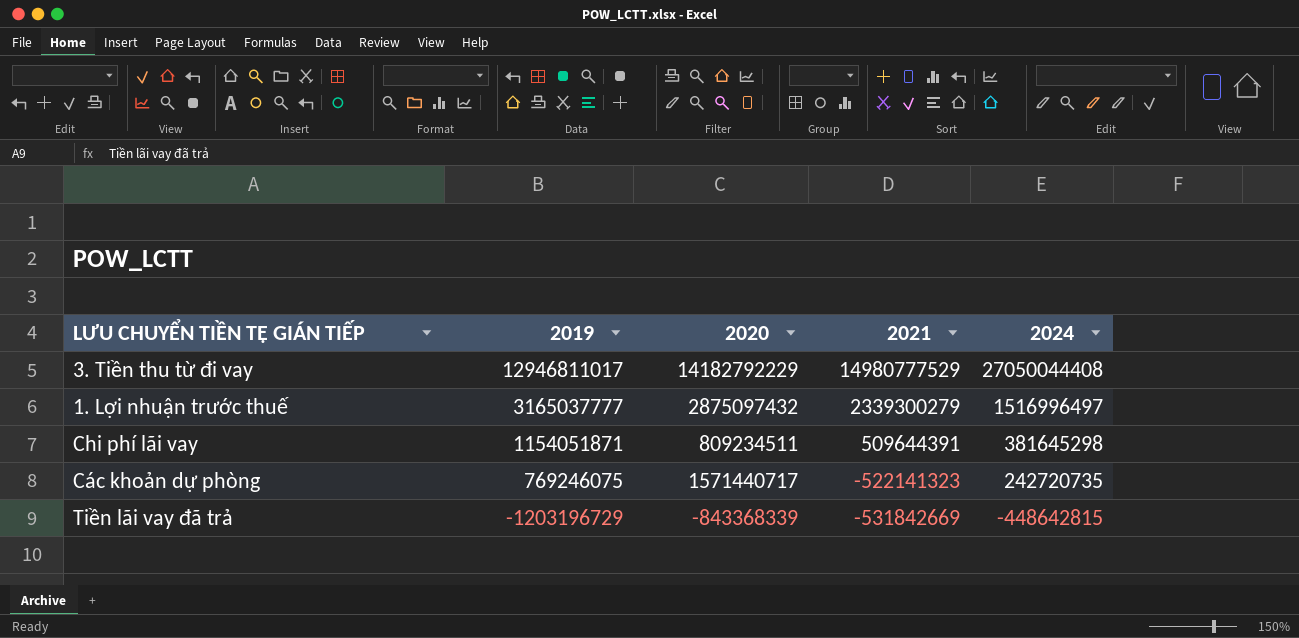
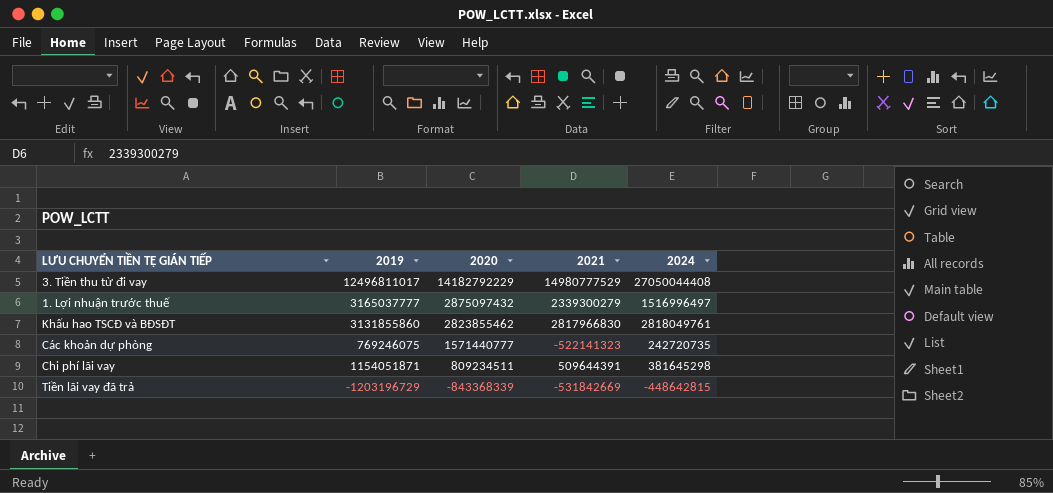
row order: 2019 descending -> 2020 descending
3. Tiền thu từ đi vay | 2019: 12946811017 -> 12496811017
row Khấu hao TSCĐ và BĐSĐT: none -> 3131855860 | 2823855462 | 2817966830 | 2818049761
Các khoản dự phòng | 2020: 1571440717 -> 1571440777

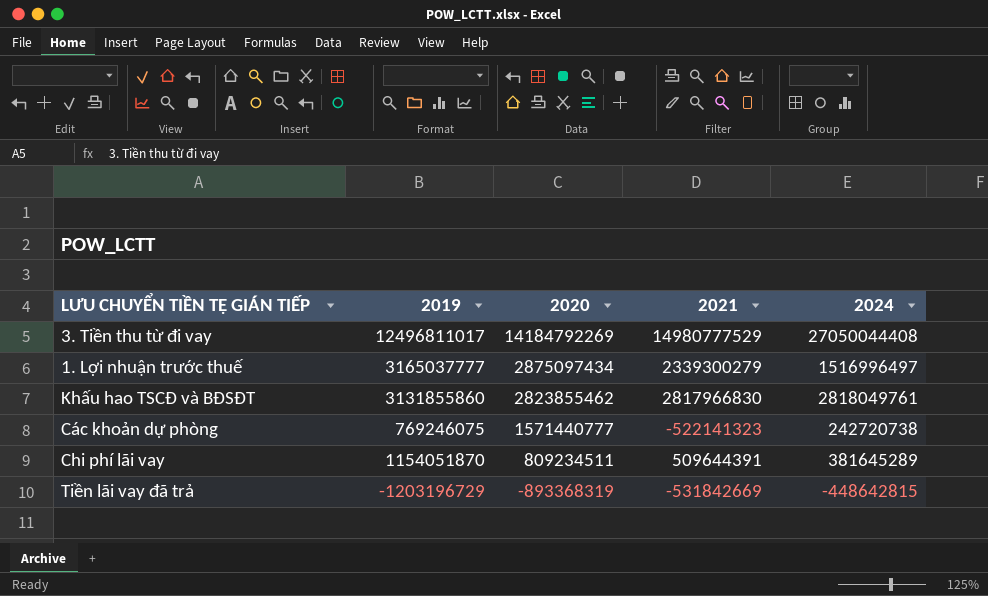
3. Tiền thu từ đi vay | 2020: 14182792229 -> 14184792269
1. Lợi nhuận trước thuế | 2020: 2875097432 -> 2875097434
Các khoản dự phòng | 2024: 242720735 -> 242720738
Chi phí lãi vay | 2019: 1154051871 -> 1154051870
Chi phí lãi vay | 2024: 381645298 -> 381645289
Tiền lãi vay đã trả | 2020: -843368339 -> -893368319

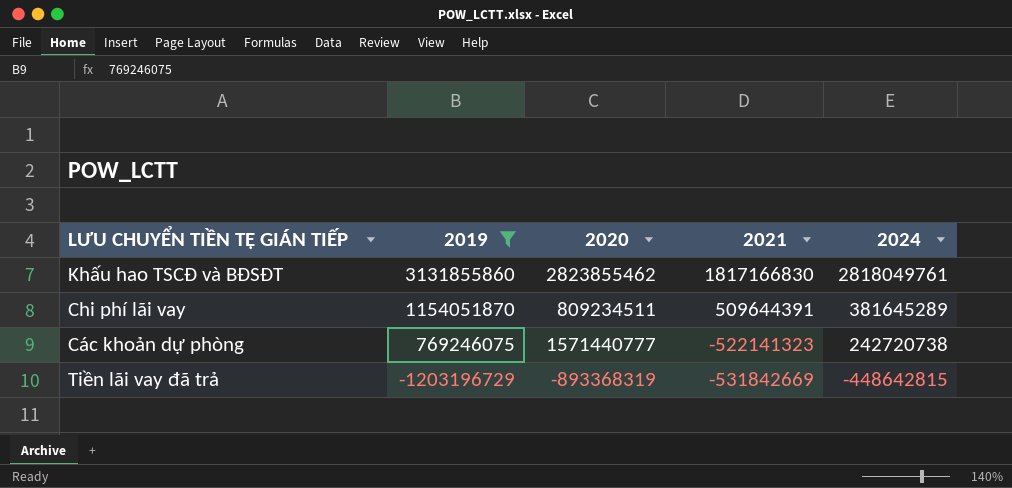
filter: none -> 2019 <= 3131855860
row order: 2020 descending -> 2019 descending
Khấu hao TSCĐ và BĐSĐT | 2021: 2817966830 -> 1817166830

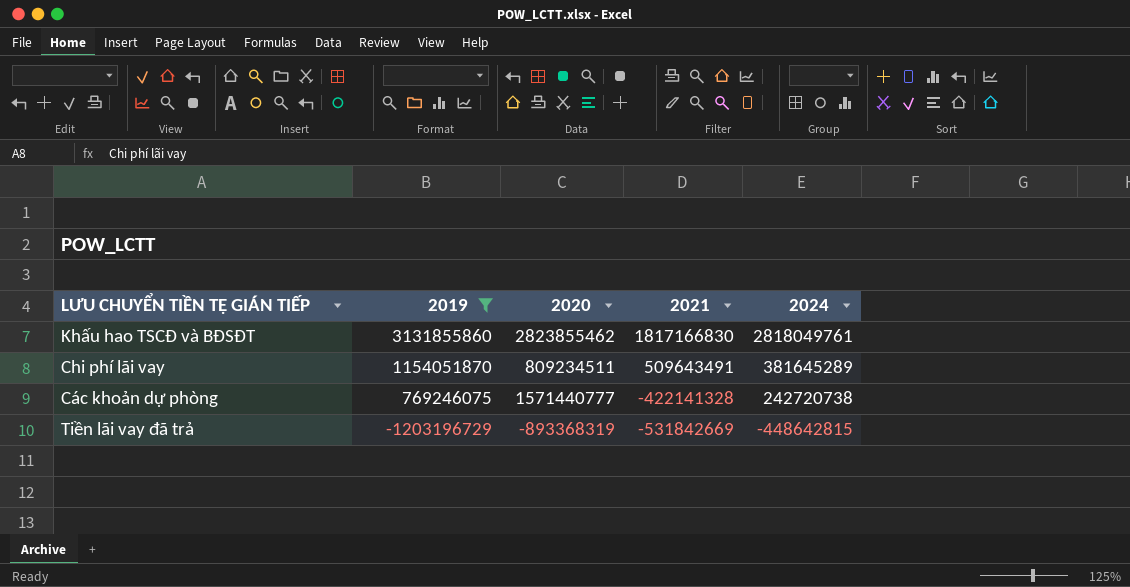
Chi phí lãi vay | 2021: 509644391 -> 509643491
Các khoản dự phòng | 2021: -522141323 -> -422141328

